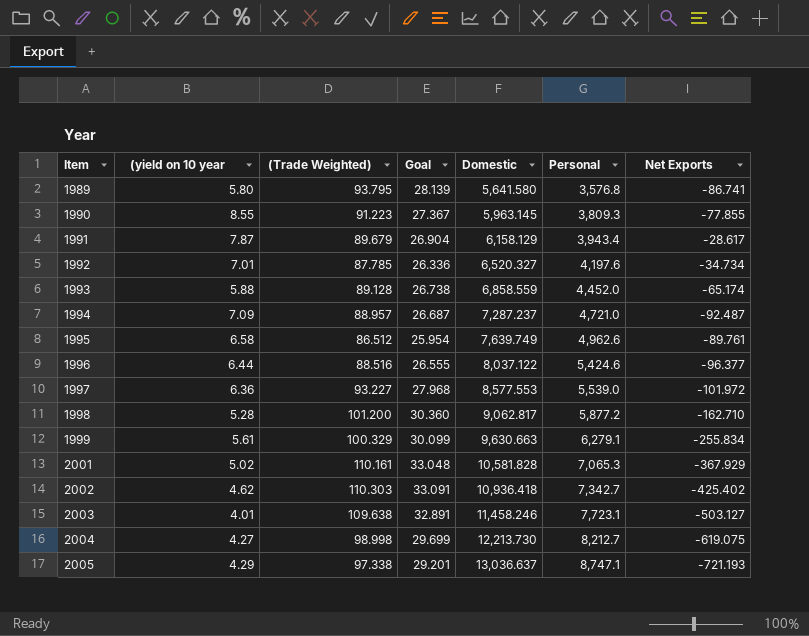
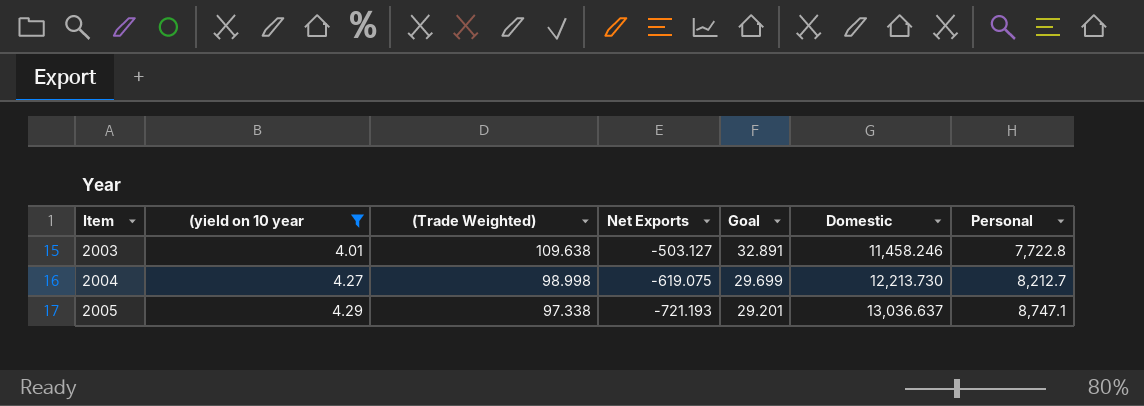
filter: none -> (yield on 10 year <= 4.29
column Net Exports | position: 7 -> 4
2003 | Personal: 7,723.1 -> 7,722.8

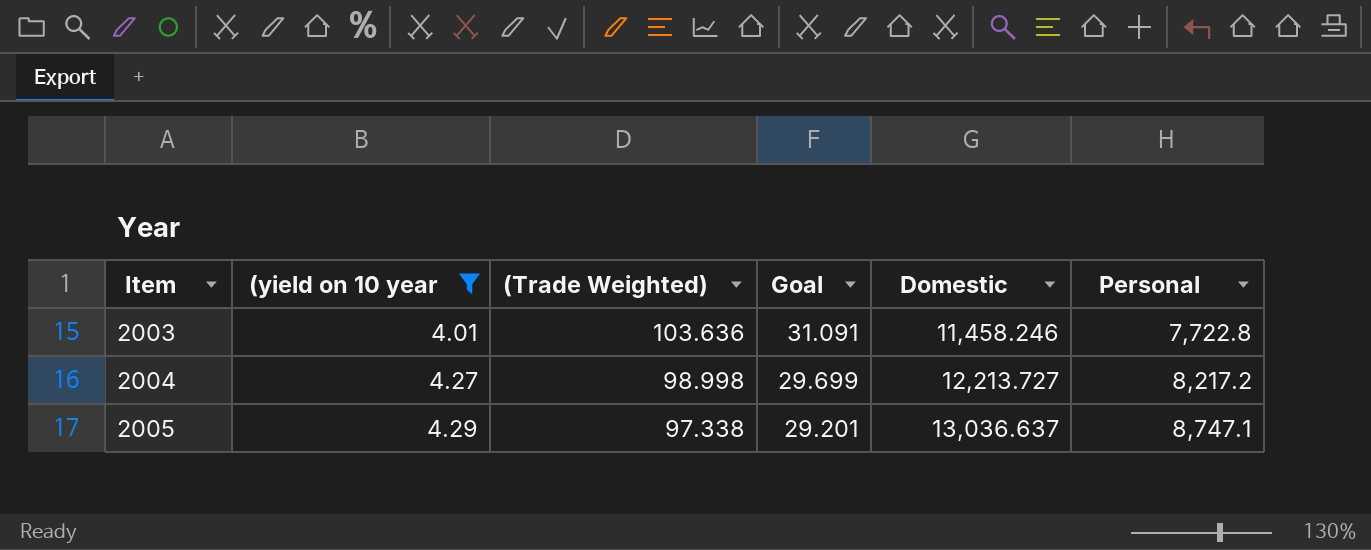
column Net Exports | position: 4 -> none
2003 | (Trade Weighted): 109.638 -> 103.636
2003 | Goal: 32.891 -> 31.091
2004 | Domestic: 12,213.730 -> 12,213.727
2004 | Personal: 8,212.7 -> 8,217.2

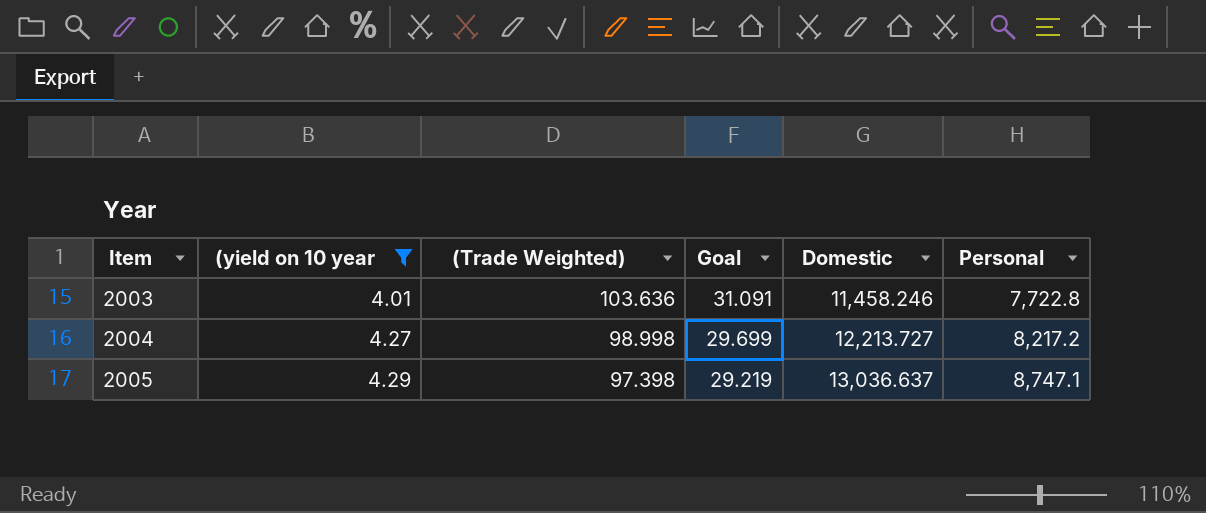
2005 | (Trade Weighted): 97.338 -> 97.398
2005 | Goal: 29.201 -> 29.219

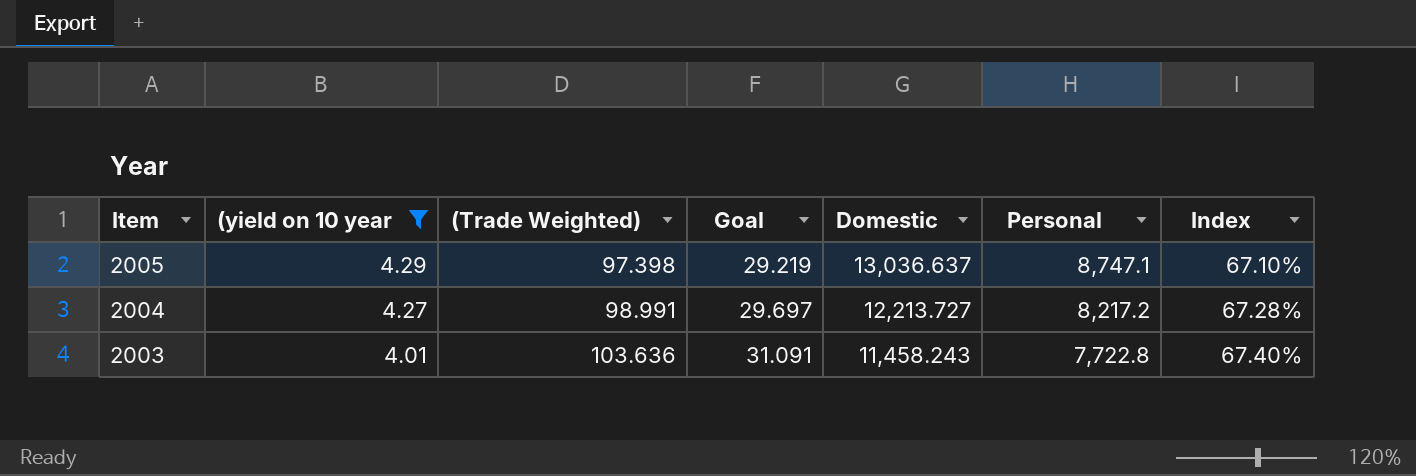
row order: Item ascending -> Item descending
column Index | formula: none -> [Personal] / [Domestic]
2004 | (Trade Weighted): 98.998 -> 98.991
2004 | Goal: 29.699 -> 29.697
2003 | Domestic: 11,458.246 -> 11,458.243

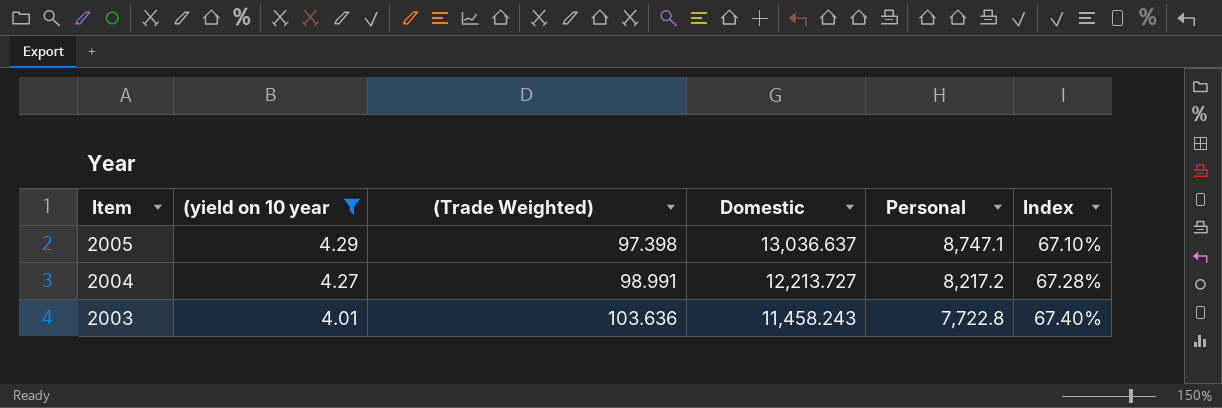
column Goal | formula: [(Trade Weighted)] * 0.3 -> none

